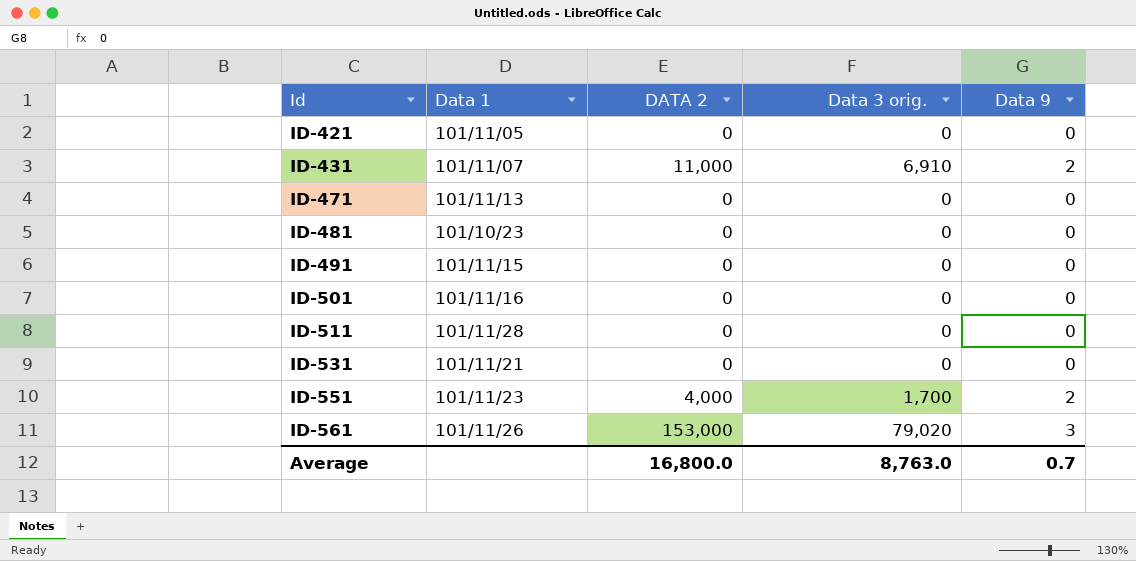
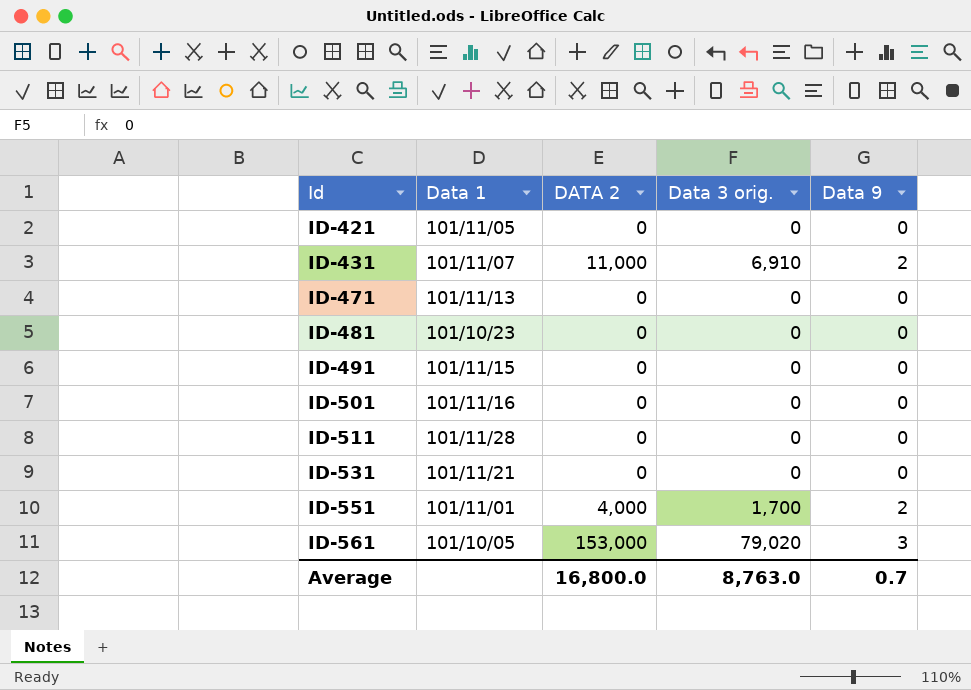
ID-551 | Data 1: 101/11/23 -> 101/11/01
ID-561 | Data 1: 101/11/26 -> 101/10/05

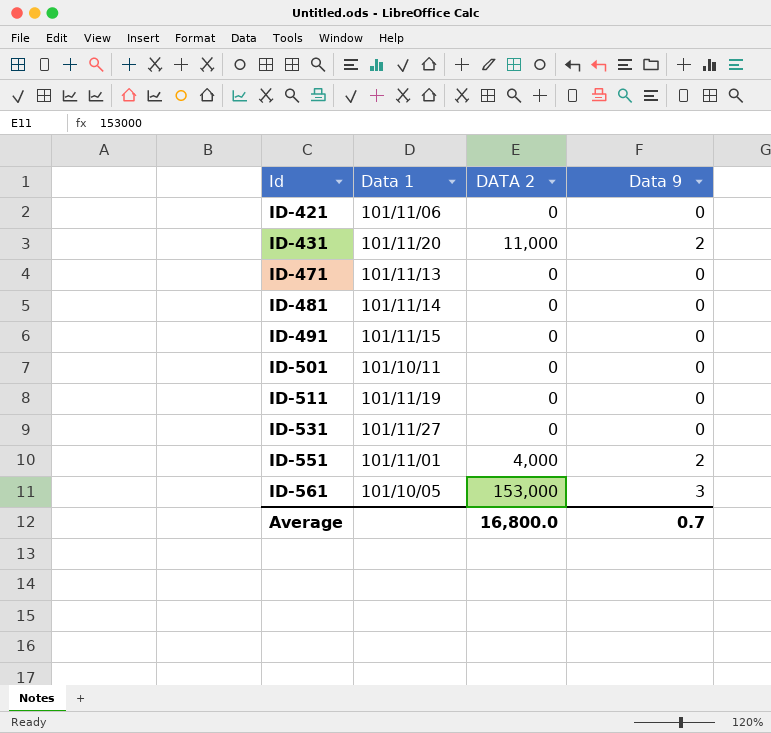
column Data 3 orig. | position: 4 -> none
ID-421 | Data 1: 101/11/05 -> 101/11/06
ID-431 | Data 1: 101/11/07 -> 101/11/20
ID-481 | Data 1: 101/10/23 -> 101/11/14
ID-501 | Data 1: 101/11/16 -> 101/10/11
ID-511 | Data 1: 101/11/28 -> 101/11/19
ID-531 | Data 1: 101/11/21 -> 101/11/27

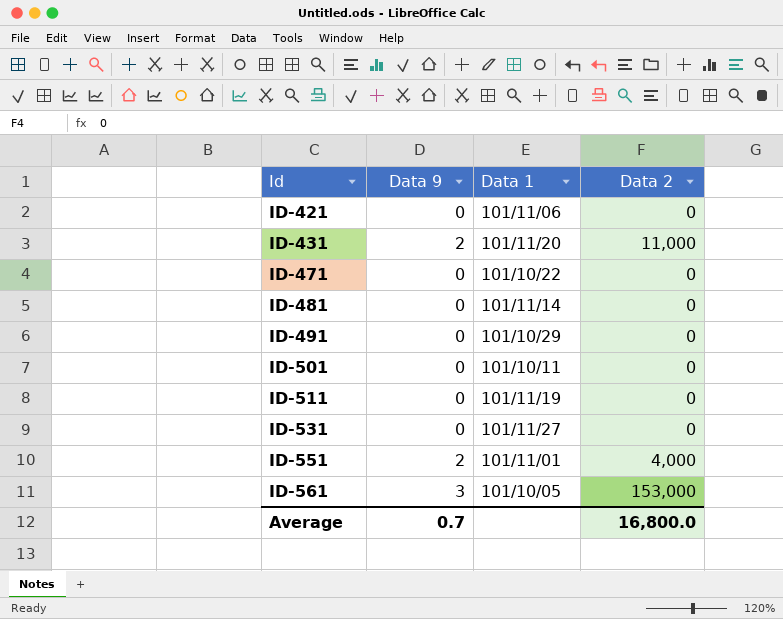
column Data 9 | position: 4 -> 2
column name: DATA 2 -> Data 2
ID-471 | Data 1: 101/11/13 -> 101/10/22
ID-491 | Data 1: 101/11/15 -> 101/10/29

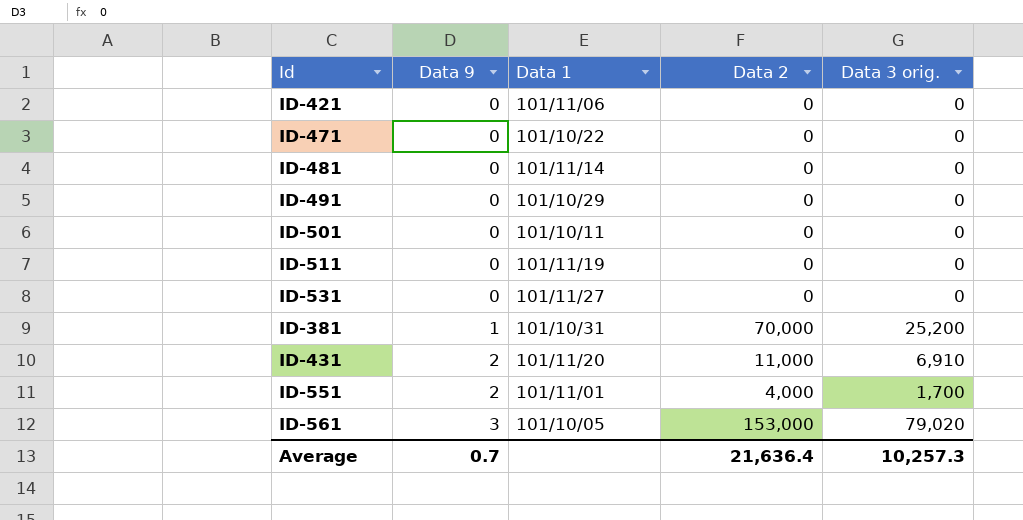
row order: Id ascending -> Data 9 ascending
column Data 3 orig. | position: none -> 5
row ID-381: none -> 1 | 101/10/31 | 70,000 | 25,200
Average | Data 2: 16,800.0 -> 21,636.4

